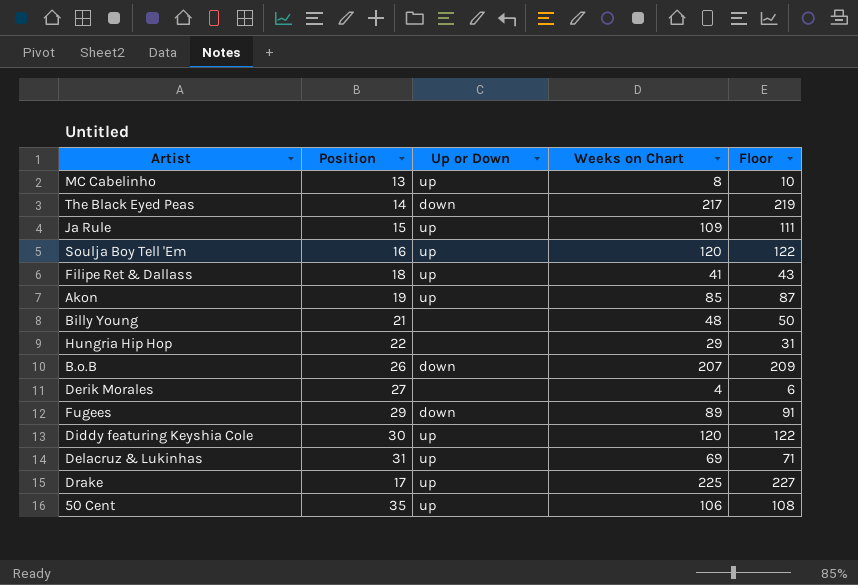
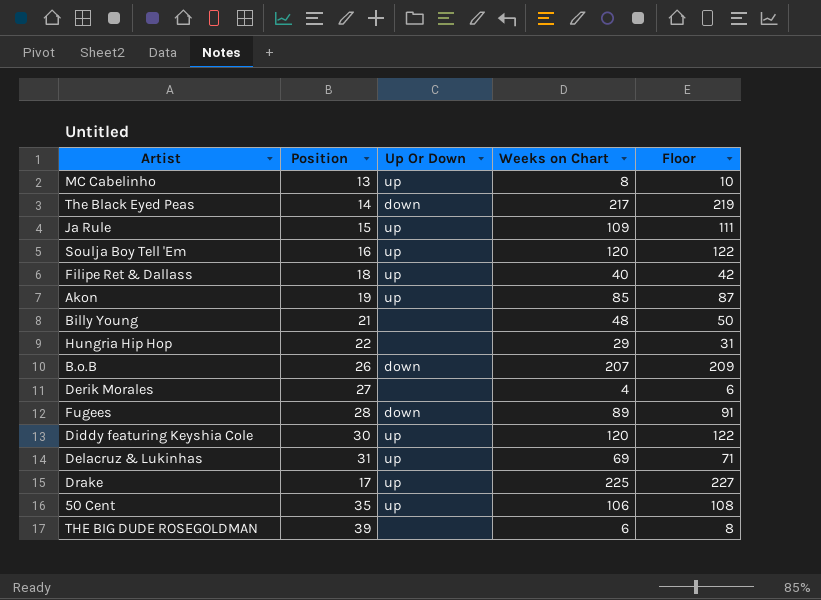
column name: Up or Down -> Up Or Down
Filipe Ret & Dallass | Weeks on Chart: 41 -> 40
Filipe Ret & Dallass | Floor: 43 -> 42
Fugees | Position: 29 -> 28
row THE BIG DUDE ROSEGOLDMAN: none -> 39 | none | 6 | 8

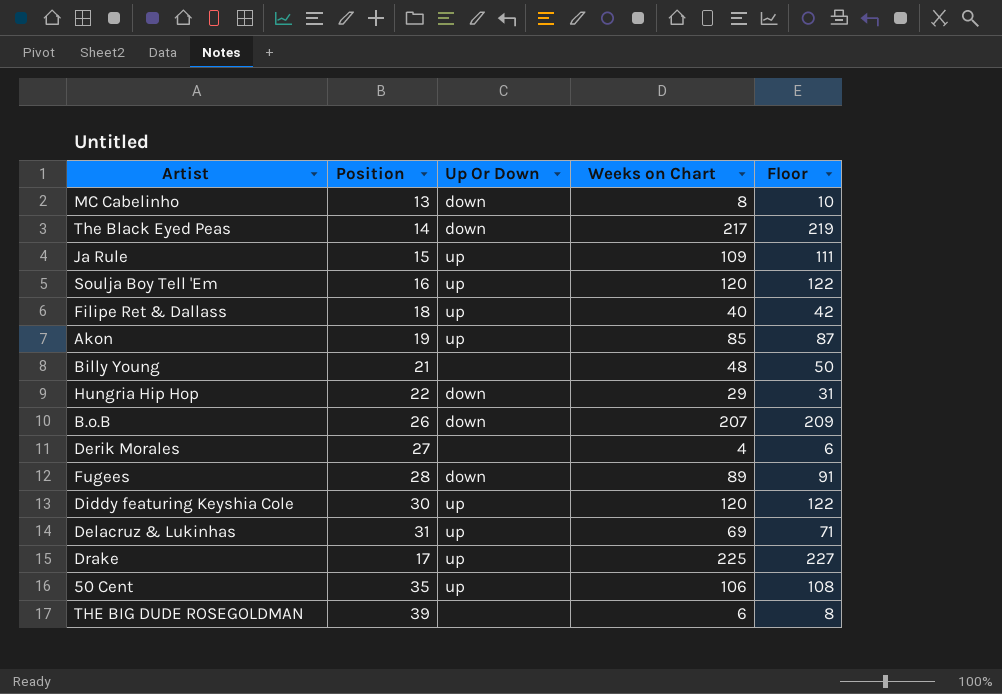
MC Cabelinho | Up Or Down: up -> down
Hungria Hip Hop | Up Or Down: none -> down

